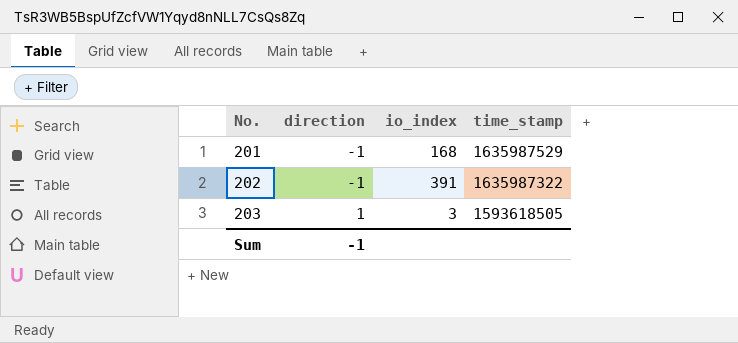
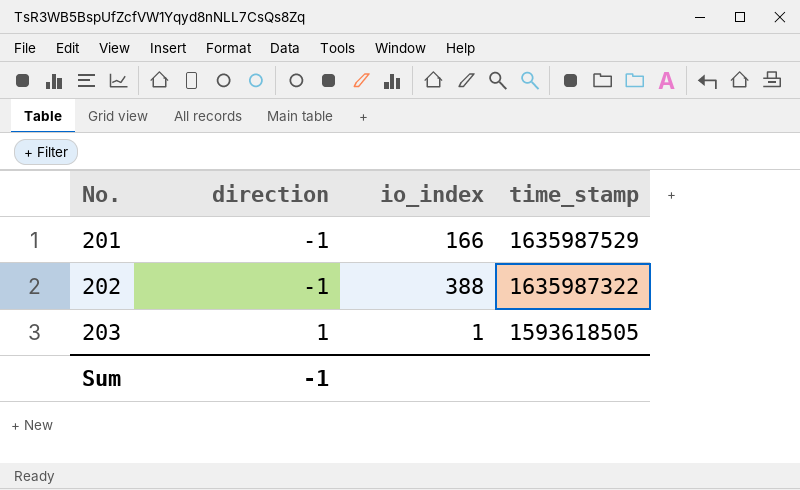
201 | io_index: 168 -> 166
202 | io_index: 391 -> 388
203 | io_index: 3 -> 1

